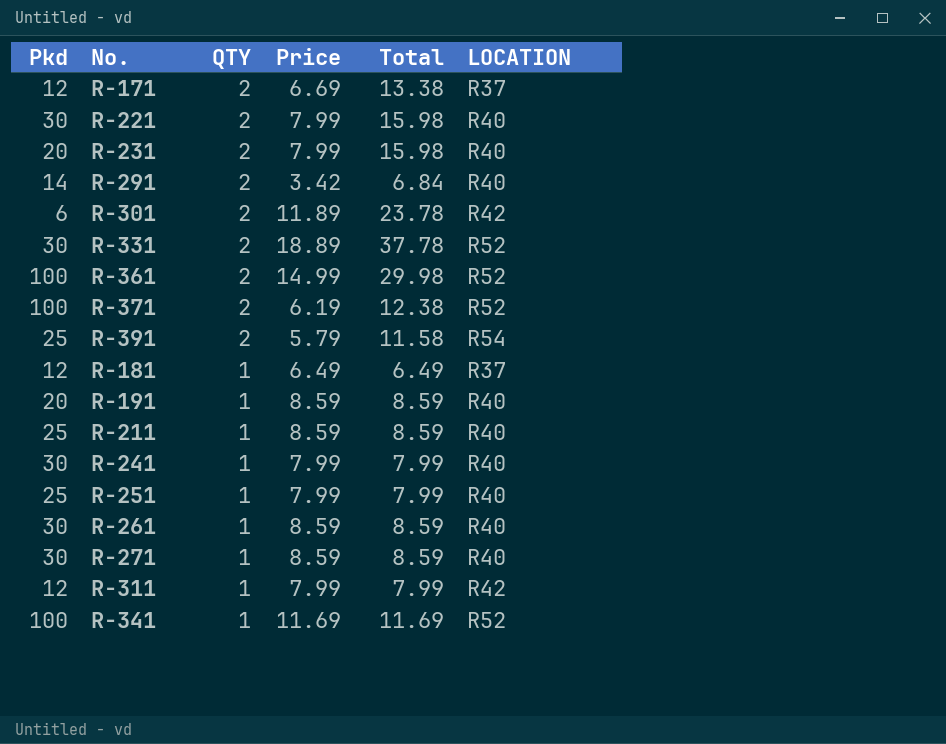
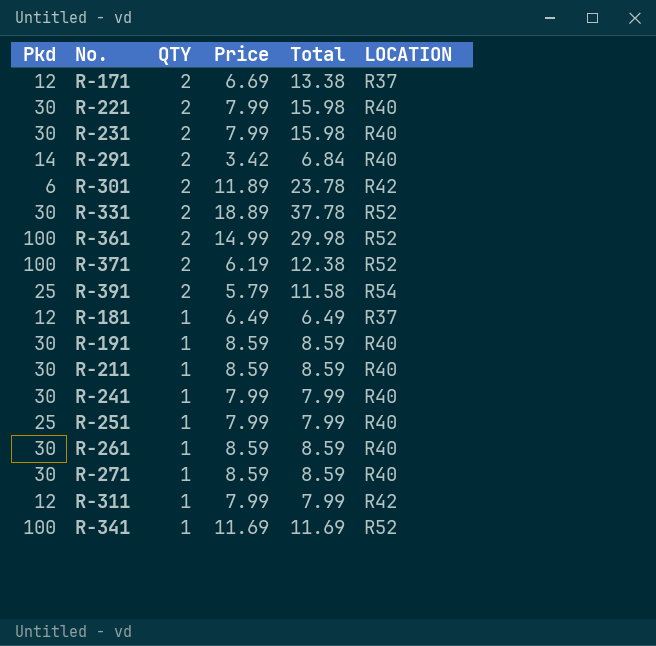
R-231 | Pkd: 20 -> 30
R-191 | Pkd: 20 -> 30
R-211 | Pkd: 25 -> 30

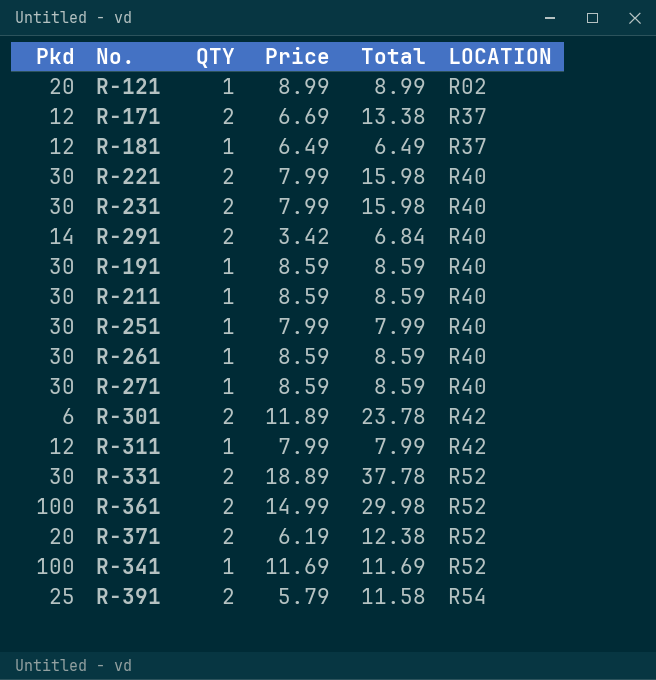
row order: QTY descending -> LOCATION ascending
row R-241: 30 | 1 | 7.99 | 7.99 | R40 -> none
row R-121: none -> 20 | 1 | 8.99 | 8.99 | R02
R-251 | Pkd: 25 -> 30
R-371 | Pkd: 100 -> 20

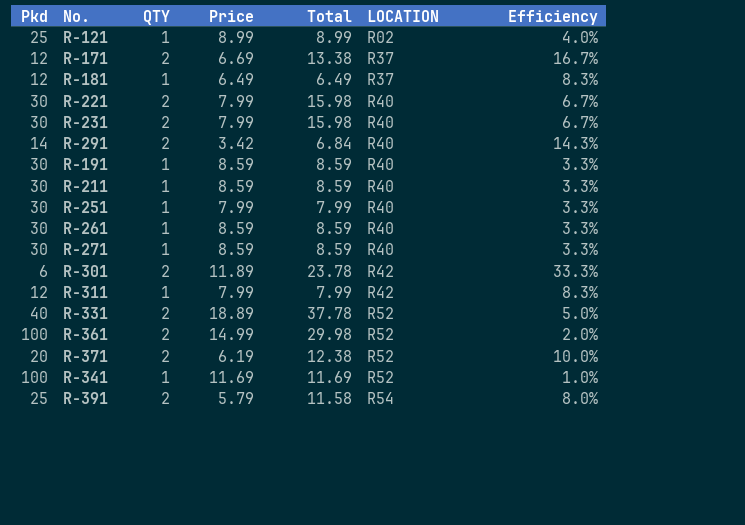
column Efficiency | formula: none -> [QTY] / [Pkd]
R-121 | Pkd: 20 -> 25
R-331 | Pkd: 30 -> 40

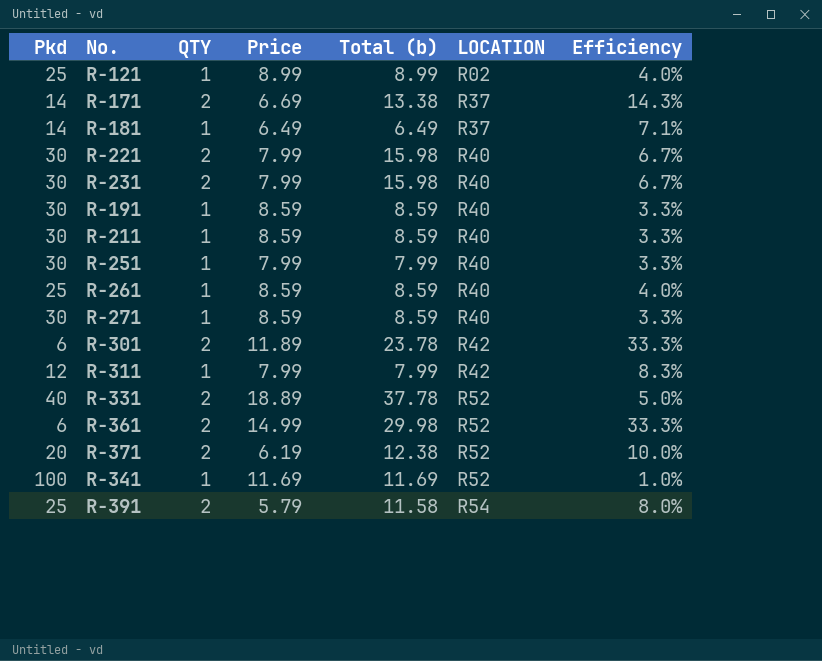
column name: Total -> Total (b)
row R-291: 14 | 2 | 3.42 | 6.84 | R40 | 14.3% -> none
R-171 | Pkd: 12 -> 14
R-171 | Efficiency: 16.7% -> 14.3%
R-181 | Pkd: 12 -> 14
R-181 | Efficiency: 8.3% -> 7.1%
R-261 | Pkd: 30 -> 25
R-261 | Efficiency: 3.3% -> 4.0%
R-361 | Pkd: 100 -> 6
R-361 | Efficiency: 2.0% -> 33.3%

